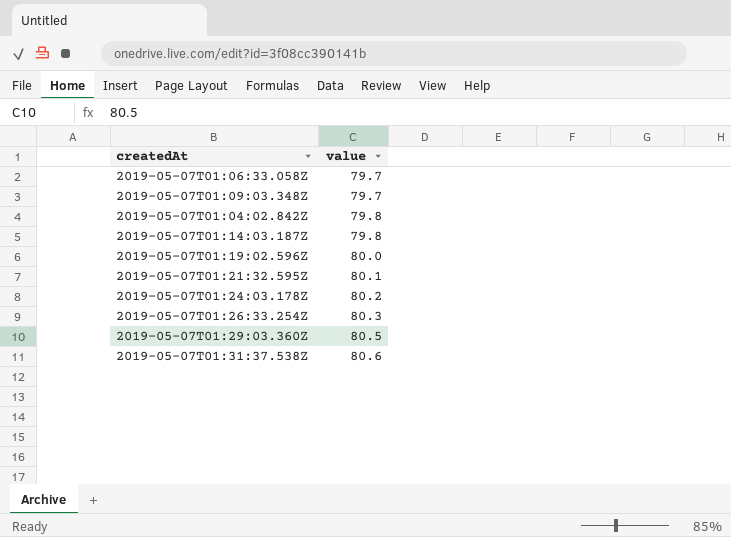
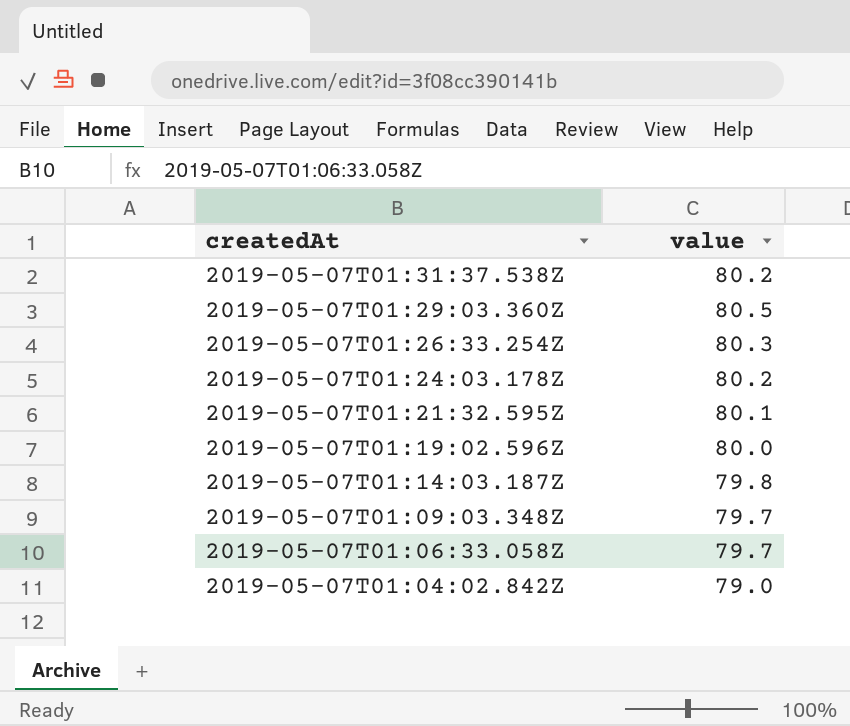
row order: value ascending -> createdAt descending
2019-05-07T01:31:37.538Z | value: 80.6 -> 80.2
2019-05-07T01:04:02.842Z | value: 79.8 -> 79.0

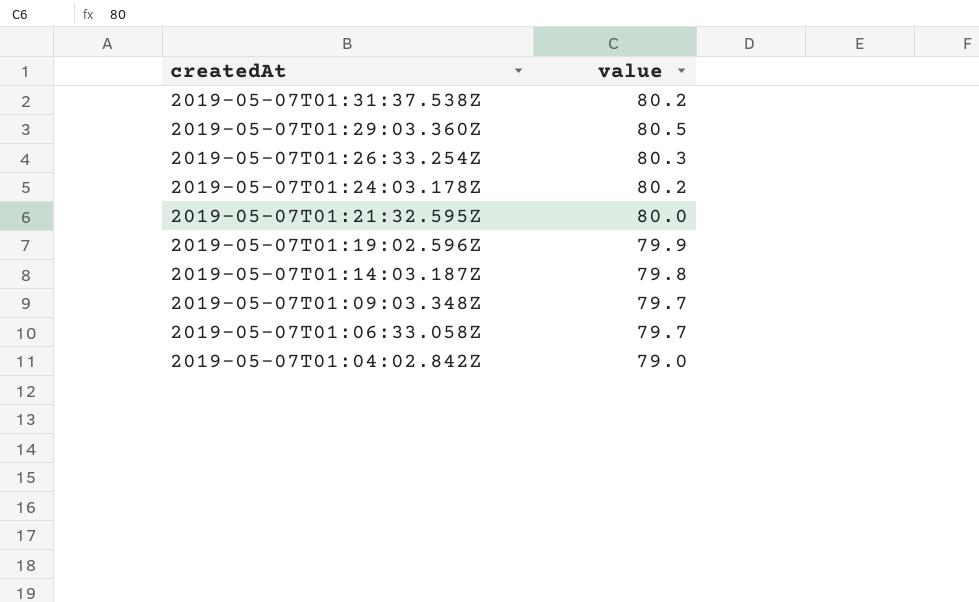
2019-05-07T01:21:32.595Z | value: 80.1 -> 80.0
2019-05-07T01:19:02.596Z | value: 80.0 -> 79.9

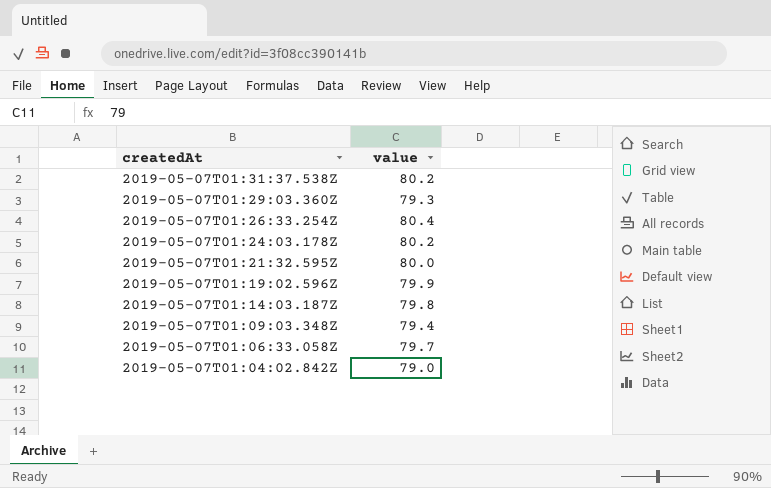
2019-05-07T01:29:03.360Z | value: 80.5 -> 79.3
2019-05-07T01:26:33.254Z | value: 80.3 -> 80.4
2019-05-07T01:09:03.348Z | value: 79.7 -> 79.4

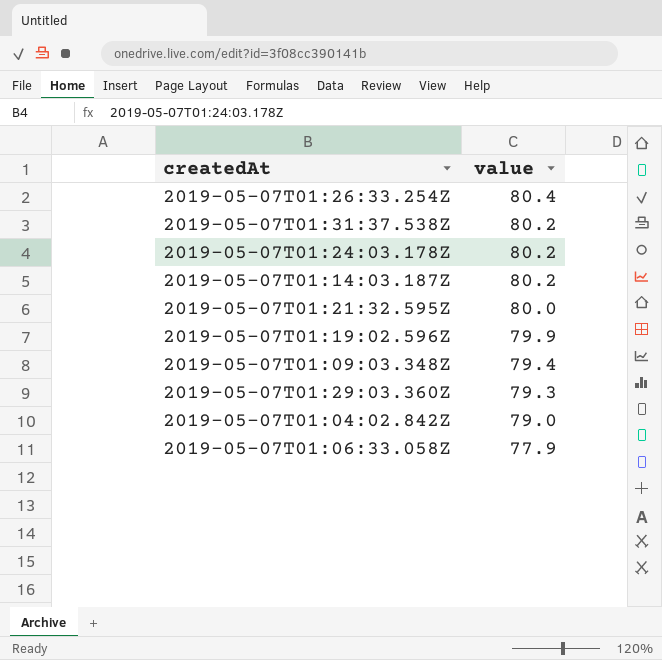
row order: createdAt descending -> value descending
2019-05-07T01:14:03.187Z | value: 79.8 -> 80.2
2019-05-07T01:06:33.058Z | value: 79.7 -> 77.9

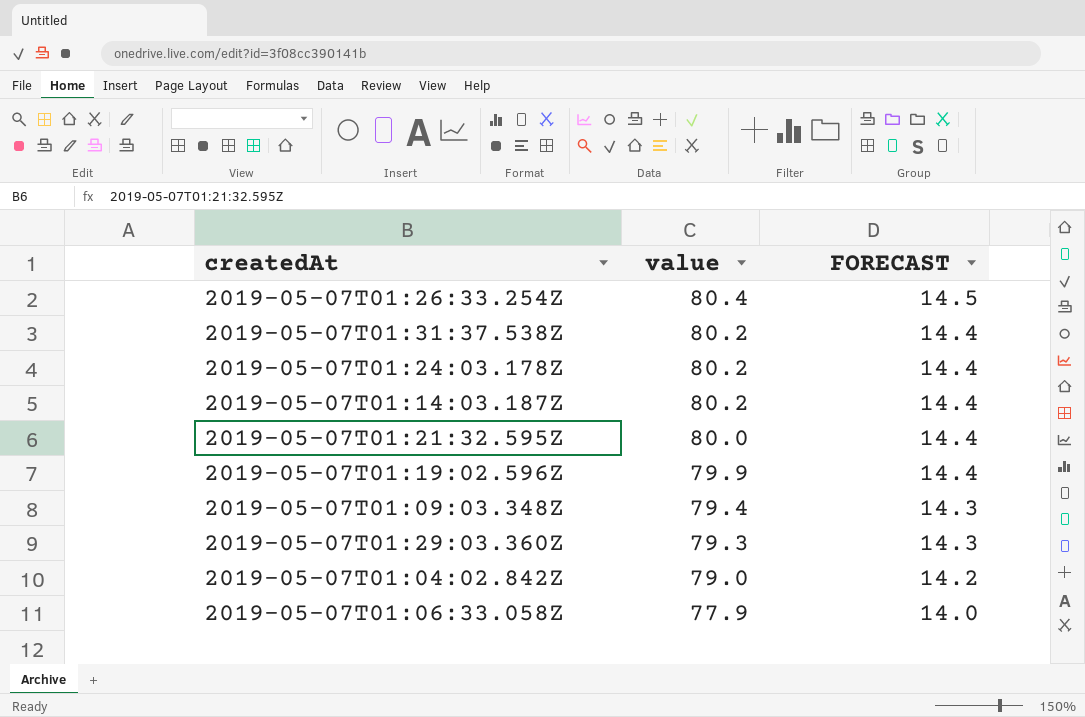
column FORECAST | formula: none -> [value] * 0.18

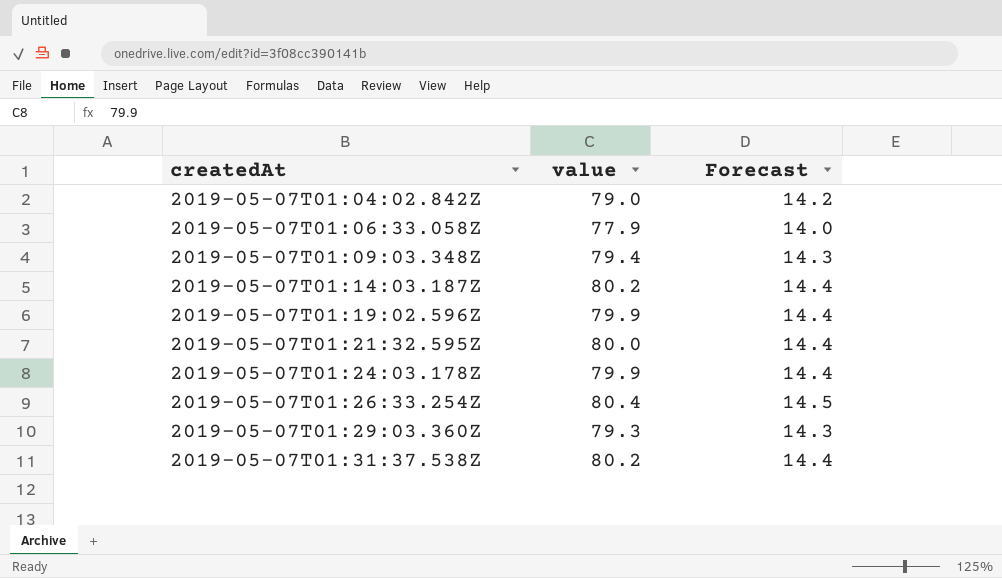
row order: value descending -> createdAt ascending
column name: FORECAST -> Forecast
2019-05-07T01:24:03.178Z | value: 80.2 -> 79.9

